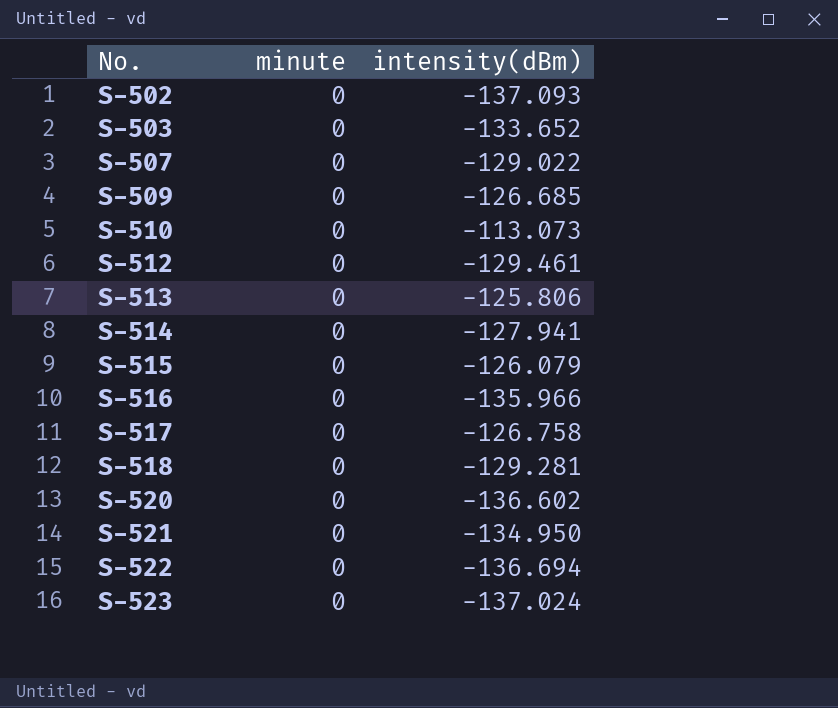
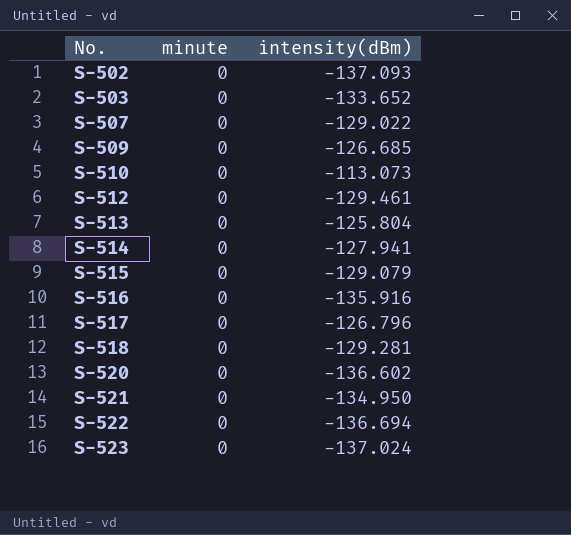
S-513 | intensity(dBm): -125.806 -> -125.804
S-515 | intensity(dBm): -126.079 -> -129.079
S-516 | intensity(dBm): -135.966 -> -135.916
S-517 | intensity(dBm): -126.758 -> -126.796

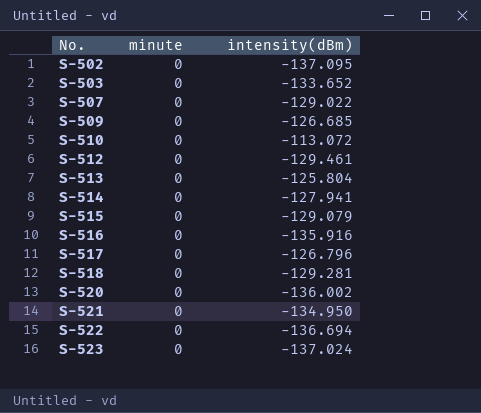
S-502 | intensity(dBm): -137.093 -> -137.095
S-510 | intensity(dBm): -113.073 -> -113.072
S-520 | intensity(dBm): -136.602 -> -136.002

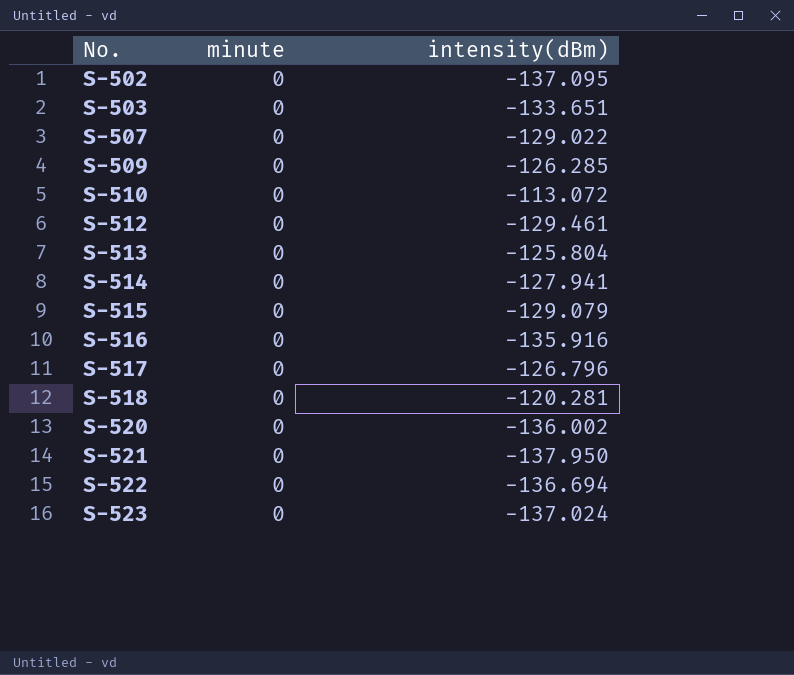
S-503 | intensity(dBm): -133.652 -> -133.651
S-509 | intensity(dBm): -126.685 -> -126.285
S-518 | intensity(dBm): -129.281 -> -120.281
S-521 | intensity(dBm): -134.950 -> -137.950

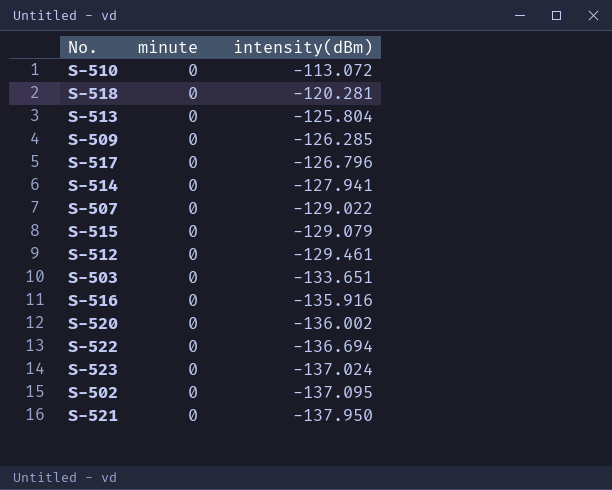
row order: No. ascending -> intensity(dBm) descending

